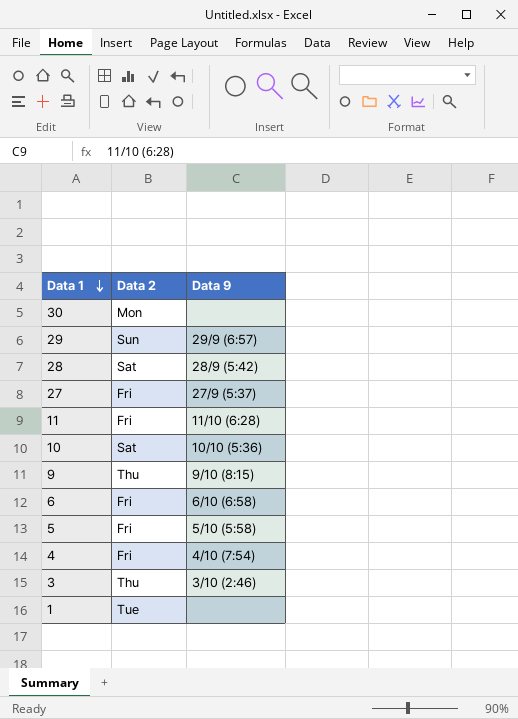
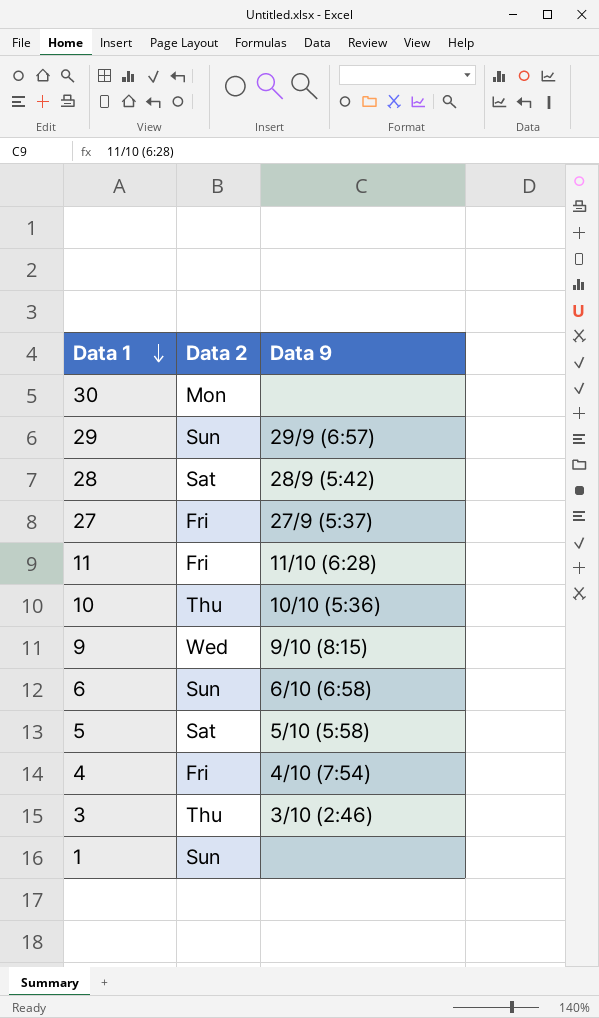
10 | Data 2: Sat -> Thu
9 | Data 2: Thu -> Wed
6 | Data 2: Fri -> Sun
5 | Data 2: Fri -> Sat
1 | Data 2: Tue -> Sun

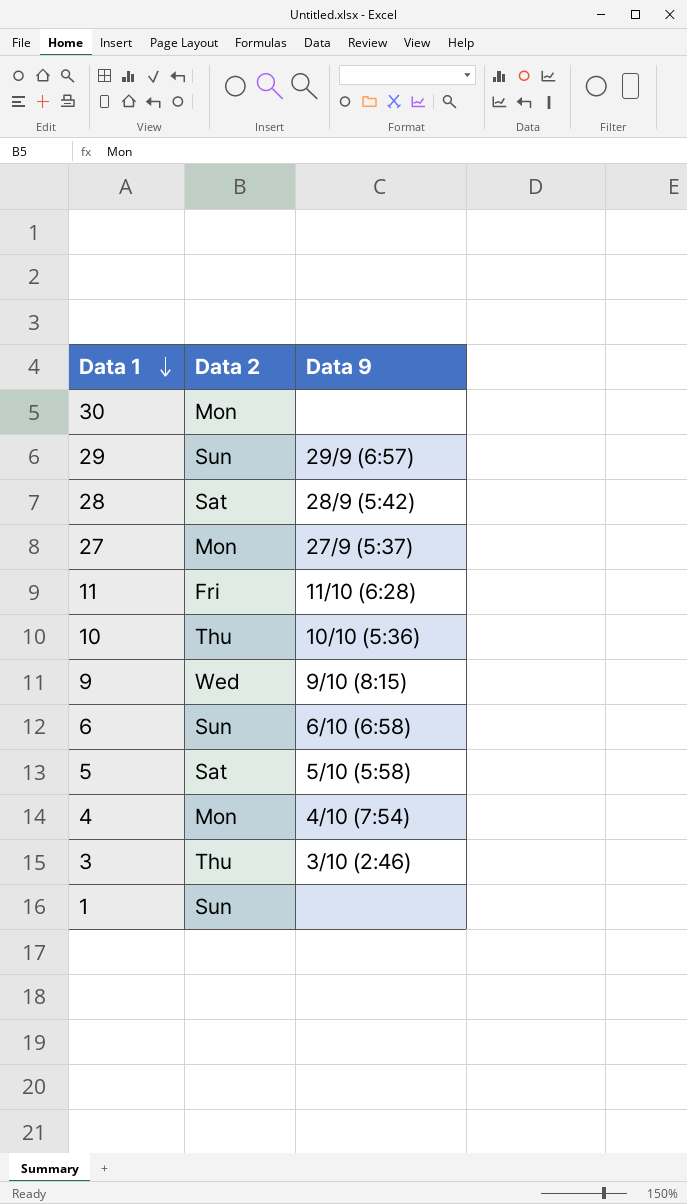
27 | Data 2: Fri -> Mon
4 | Data 2: Fri -> Mon

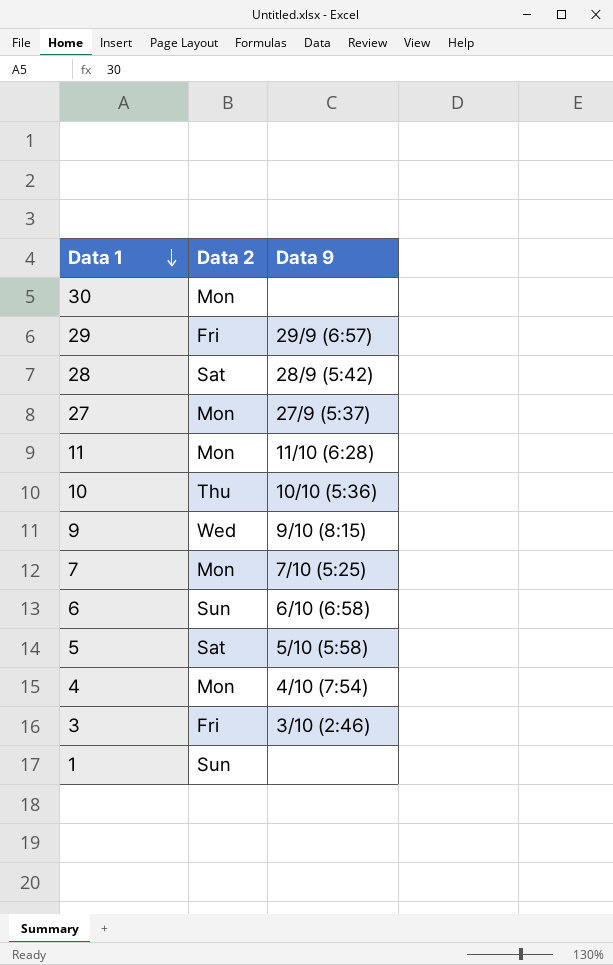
29 | Data 2: Sun -> Fri
11 | Data 2: Fri -> Mon
row 7: none -> Mon | 7/10 (5:25)
3 | Data 2: Thu -> Fri

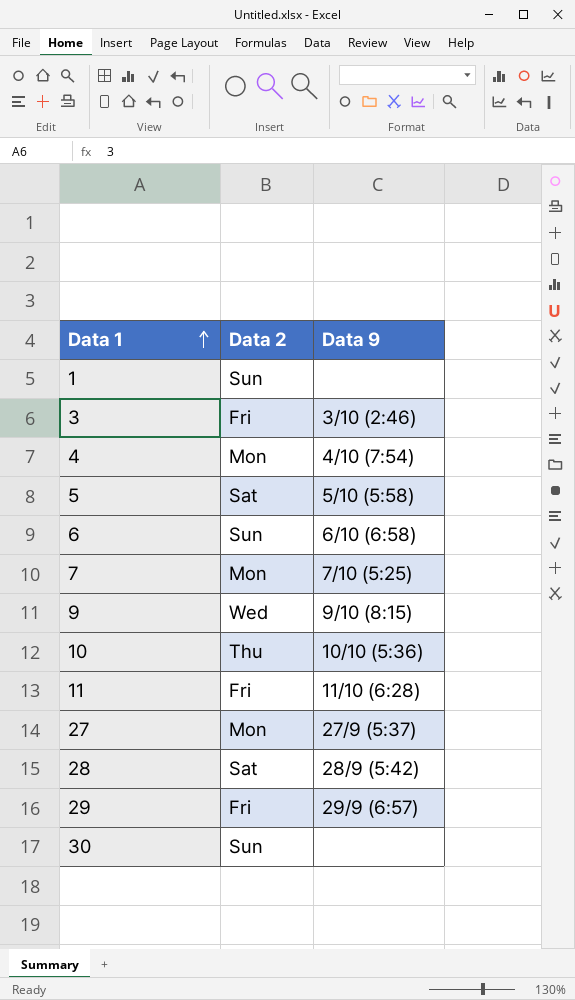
row order: Data 1 descending -> Data 1 ascending
11 | Data 2: Mon -> Fri
30 | Data 2: Mon -> Sun

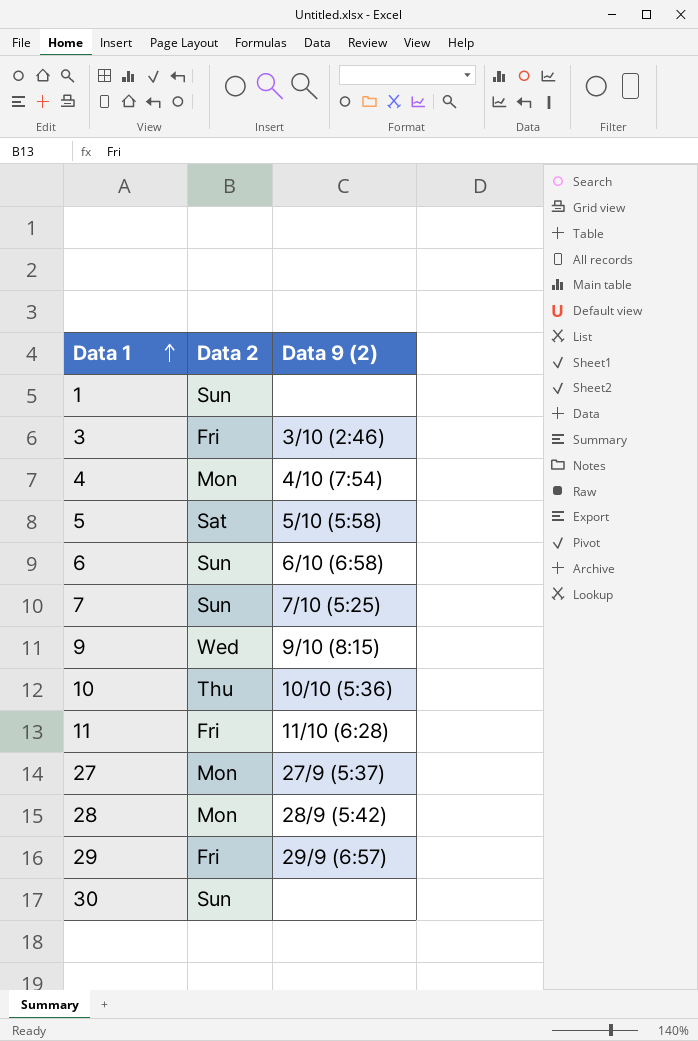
column name: Data 9 -> Data 9 (2)
7 | Data 2: Mon -> Sun
28 | Data 2: Sat -> Mon

